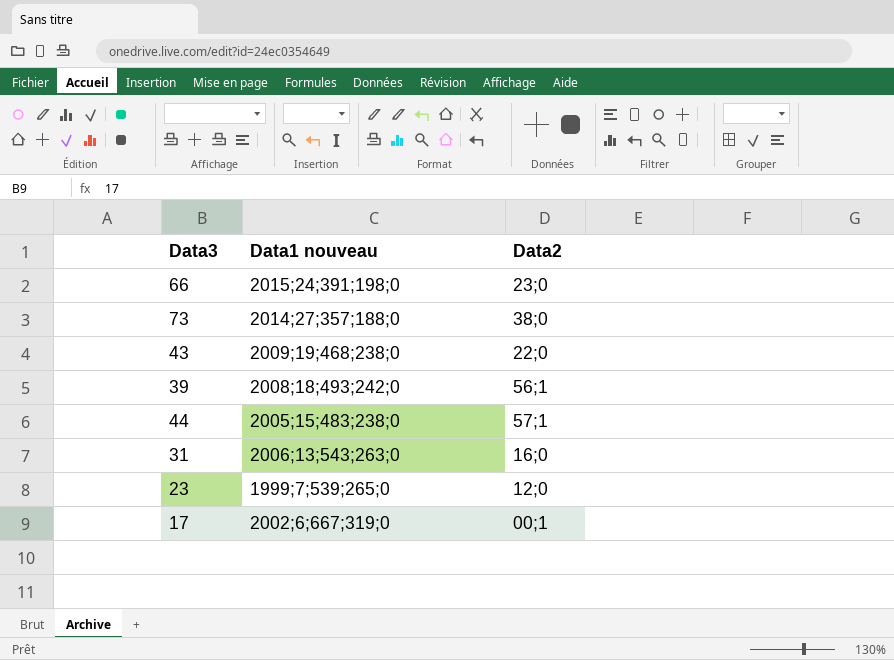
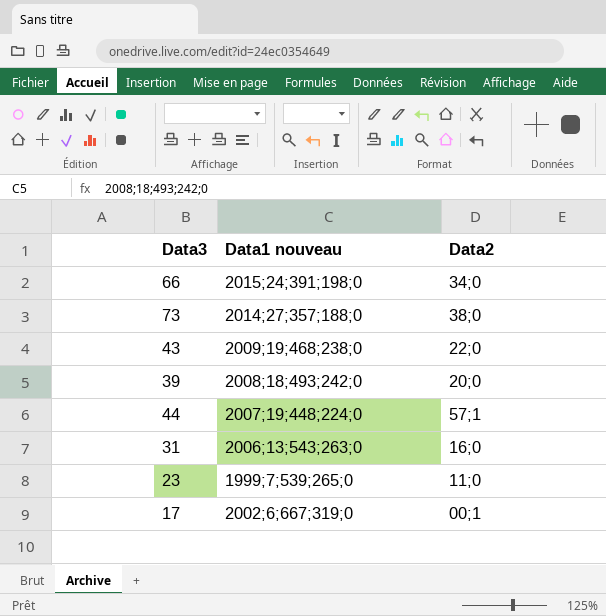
66 | Data2: 23;0 -> 34;0
39 | Data2: 56;1 -> 20;0
44 | Data1 nouveau: 2005;15;483;238;0 -> 2007;19;448;224;0
23 | Data2: 12;0 -> 11;0

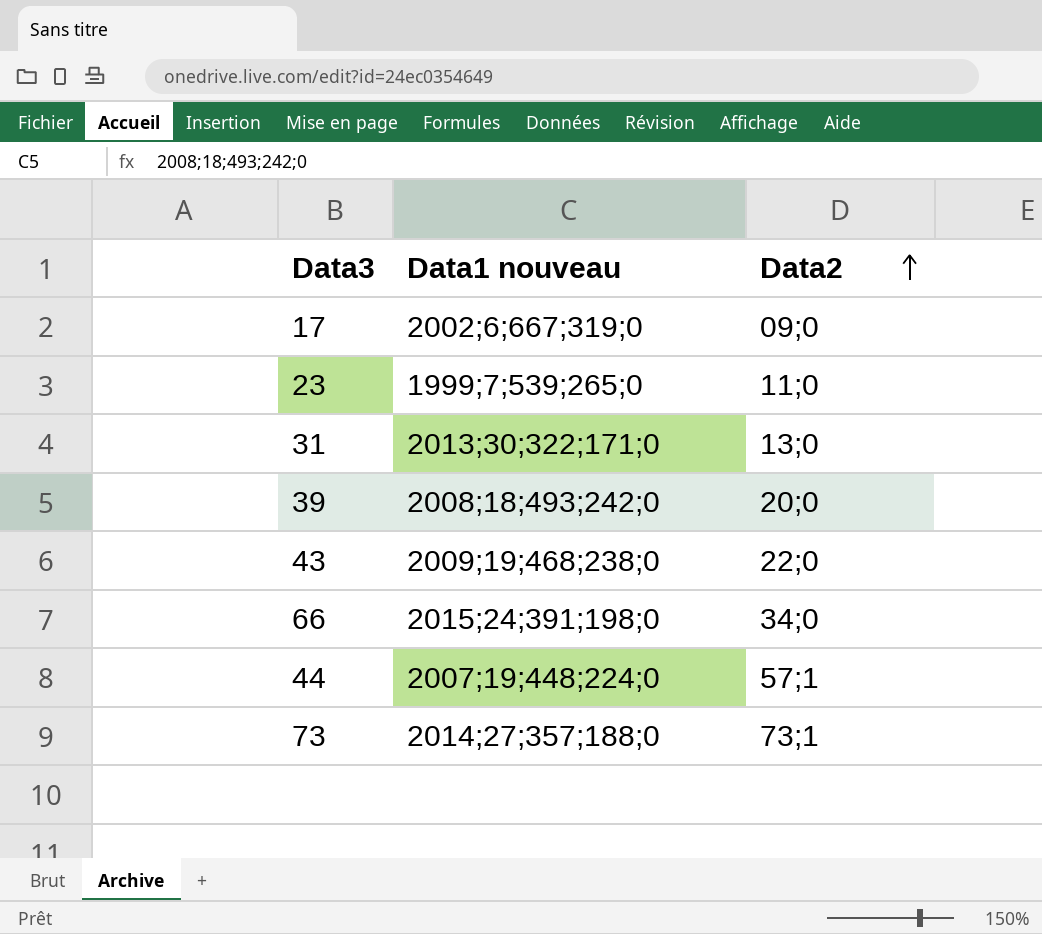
row order: none -> Data2 ascending
17 | Data2: 00;1 -> 09;0
31 | Data1 nouveau: 2006;13;543;263;0 -> 2013;30;322;171;0
31 | Data2: 16;0 -> 13;0
73 | Data2: 38;0 -> 73;1

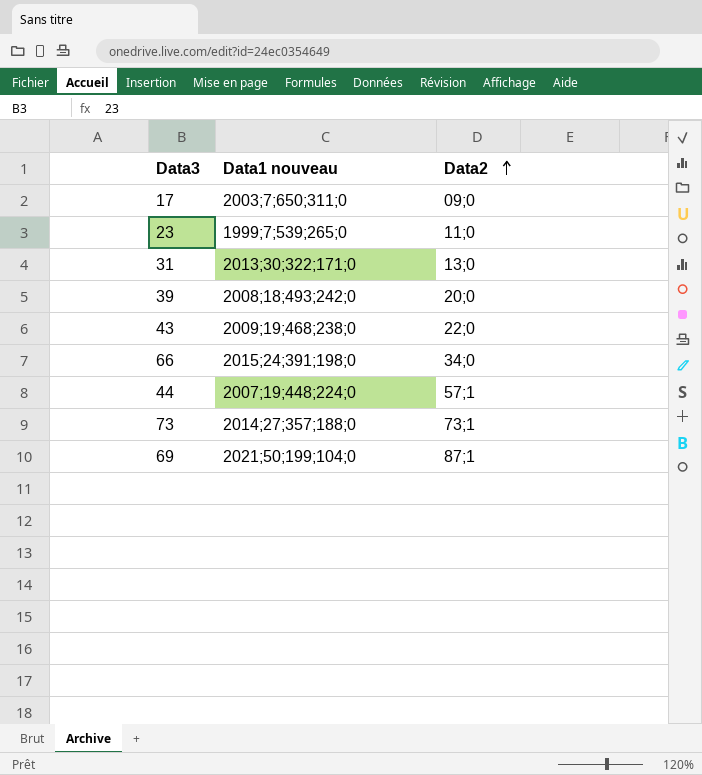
17 | Data1 nouveau: 2002;6;667;319;0 -> 2003;7;650;311;0
row 69: none -> 2021;50;199;104;0 | 87;1

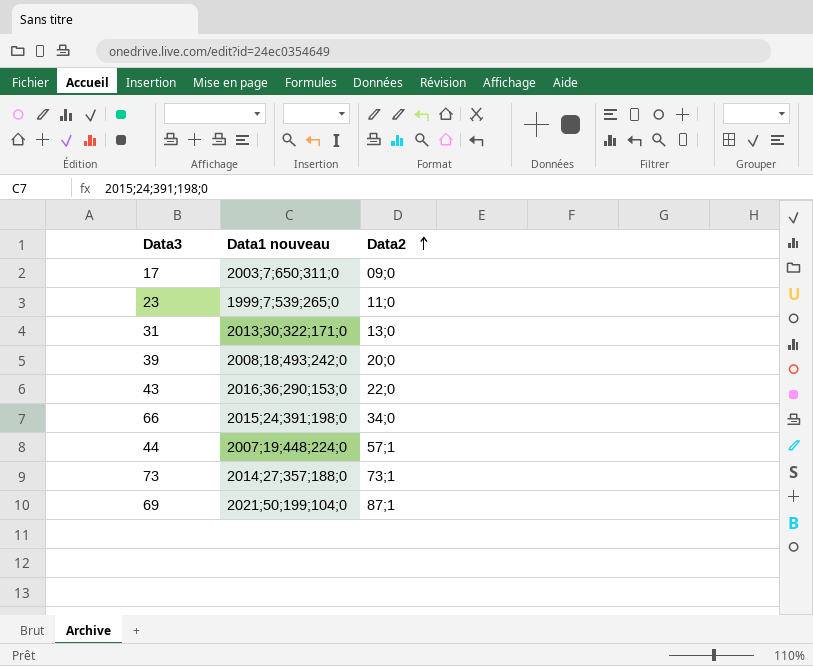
43 | Data1 nouveau: 2009;19;468;238;0 -> 2016;36;290;153;0

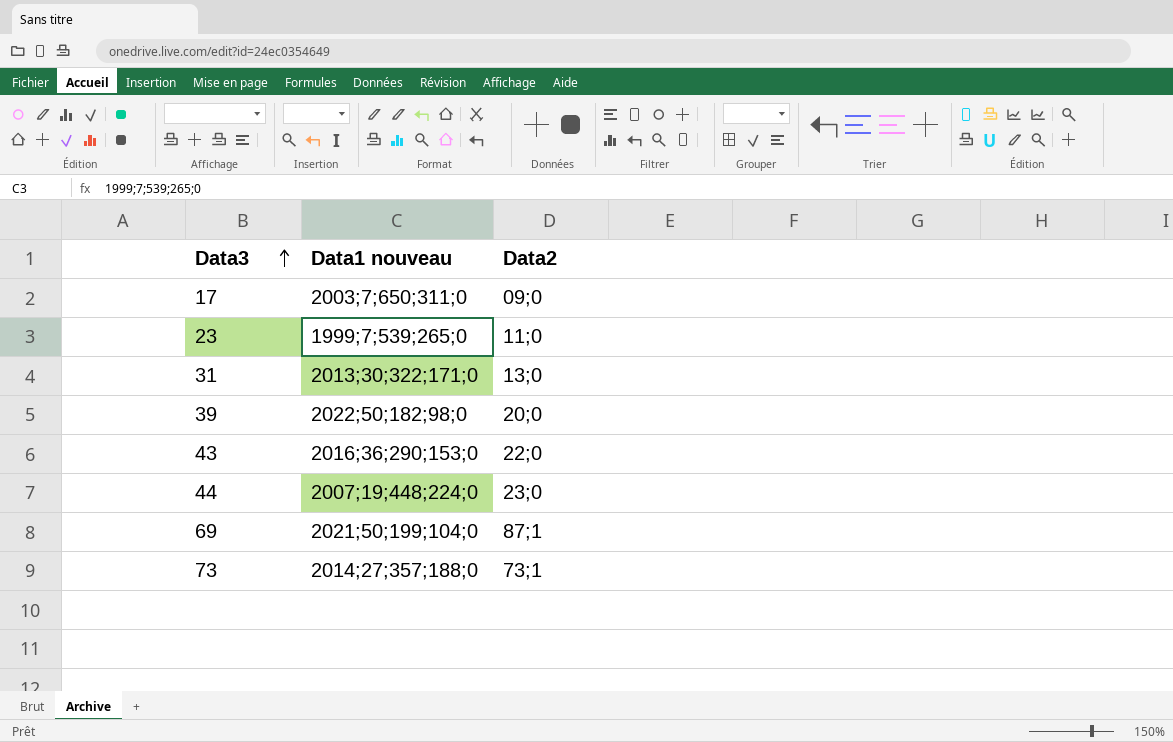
row order: Data2 ascending -> Data3 ascending
row 66: 2015;24;391;198;0 | 34;0 -> none
39 | Data1 nouveau: 2008;18;493;242;0 -> 2022;50;182;98;0
44 | Data2: 57;1 -> 23;0

